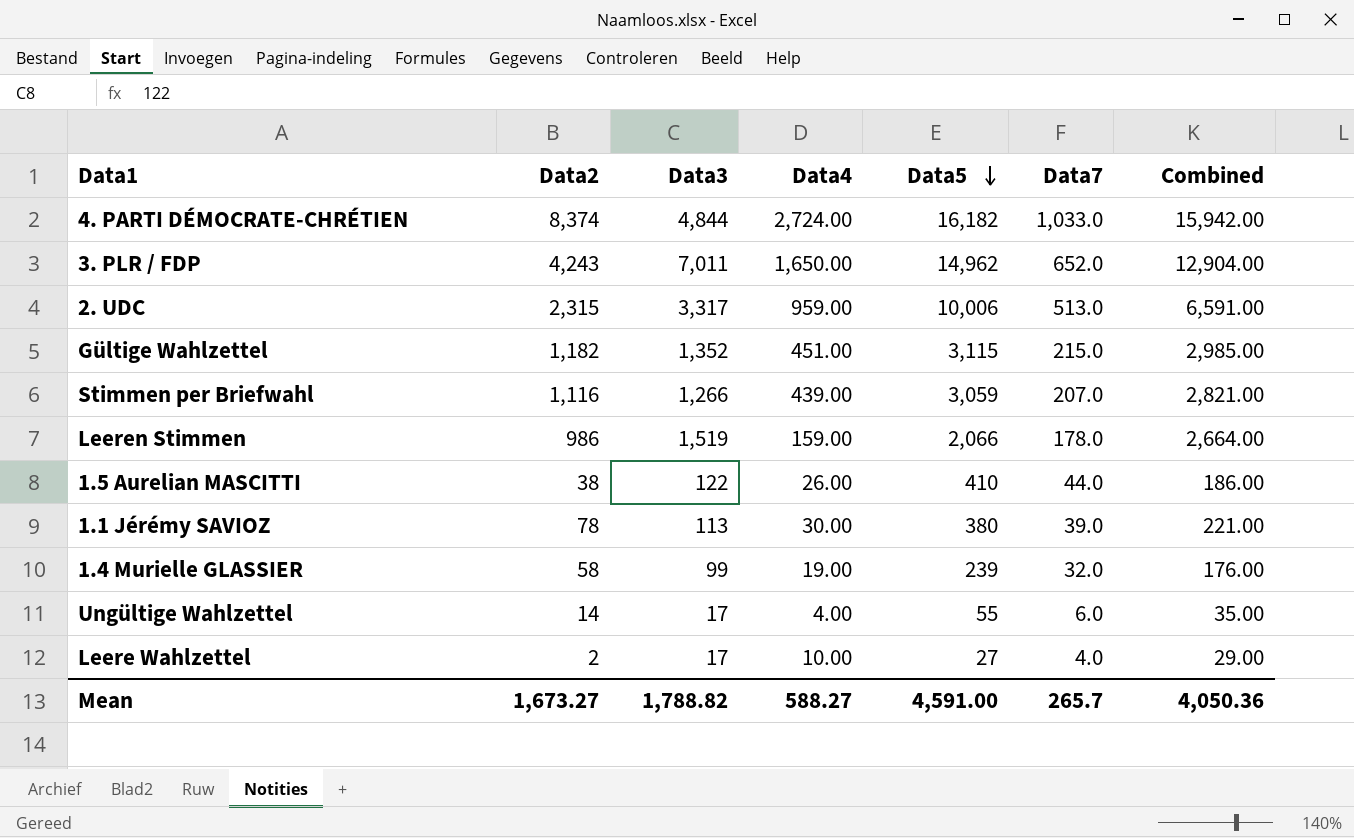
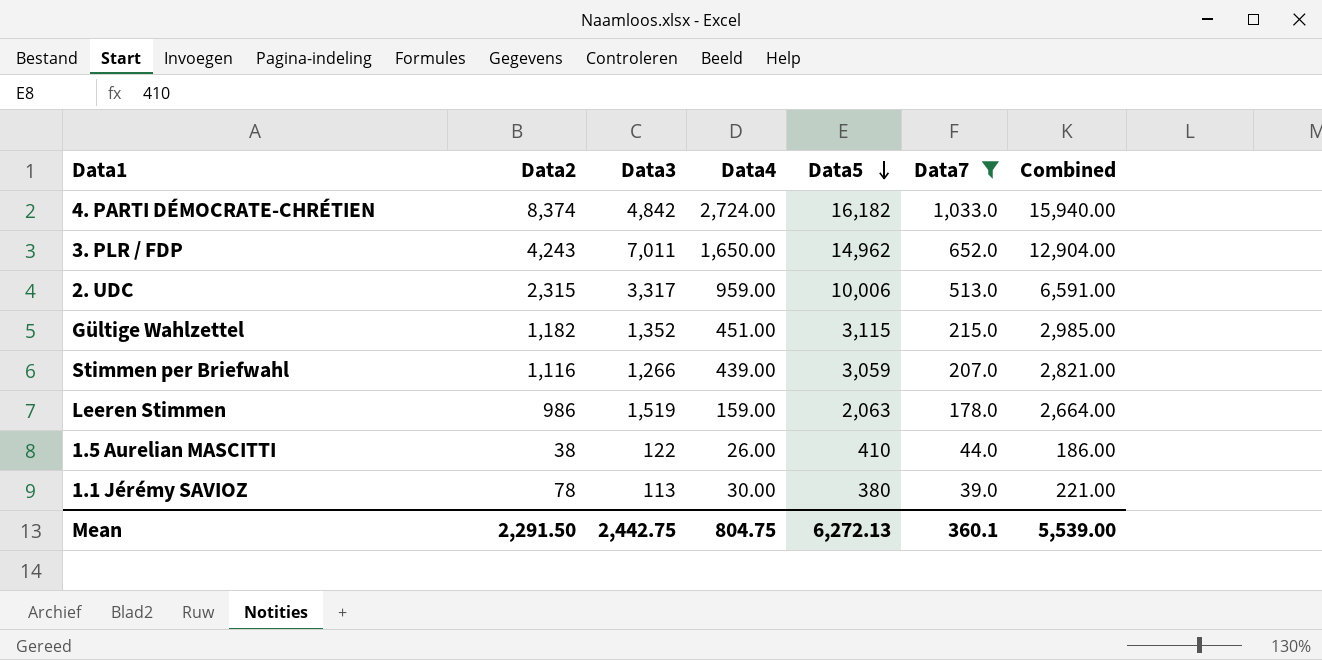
filter: none -> Data7 >= 39.0
4. PARTI DÉMOCRATE-CHRÉTIEN | Data3: 4,844 -> 4,842
4. PARTI DÉMOCRATE-CHRÉTIEN | Combined: 15,942.00 -> 15,940.00
Leeren Stimmen | Data5: 2,066 -> 2,063
Mean | Data2: 1,673.27 -> 2,291.50
Mean | Data3: 1,788.82 -> 2,442.75
Mean | Data4: 588.27 -> 804.75
Mean | Data5: 4,591.00 -> 6,272.13
Mean | Data7: 265.7 -> 360.1
Mean | Combined: 4,050.36 -> 5,539.00

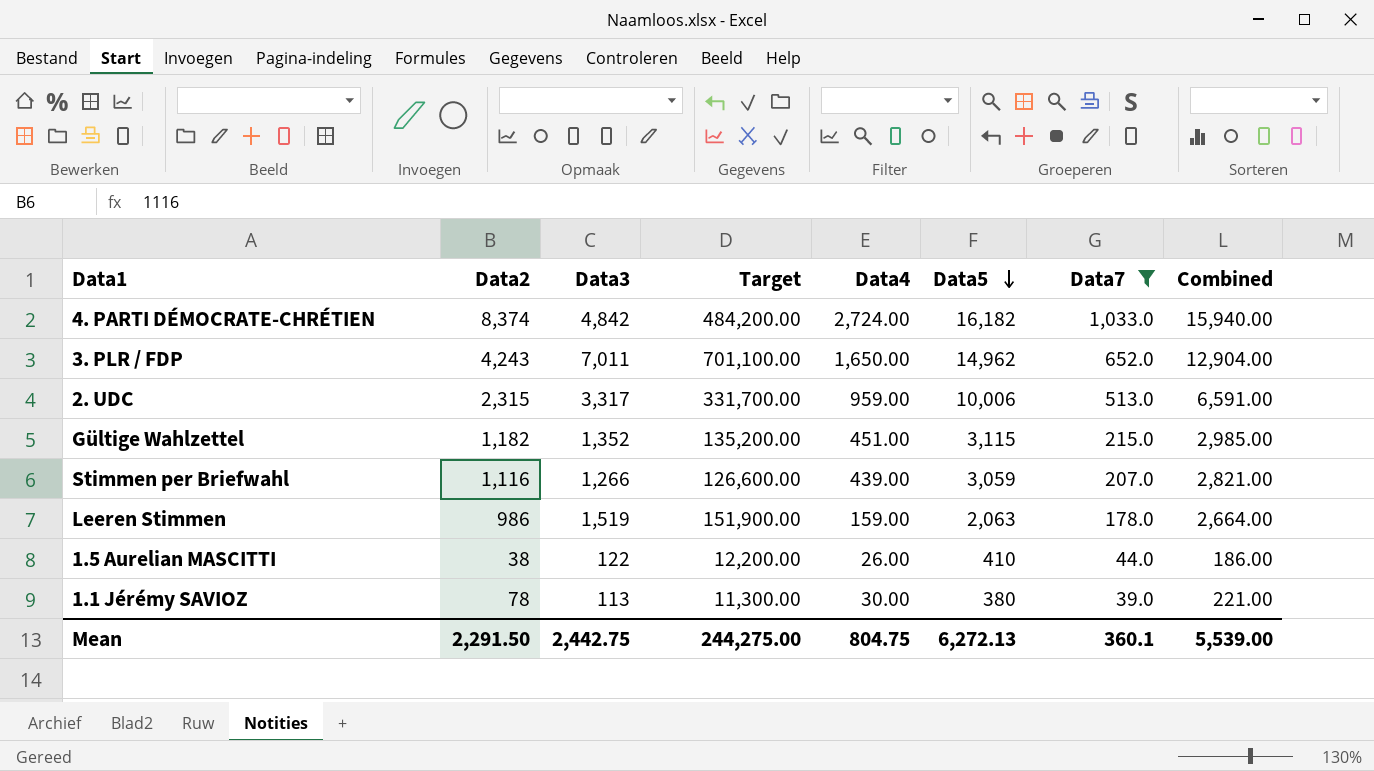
column Target | formula: none -> [Data3] * 100

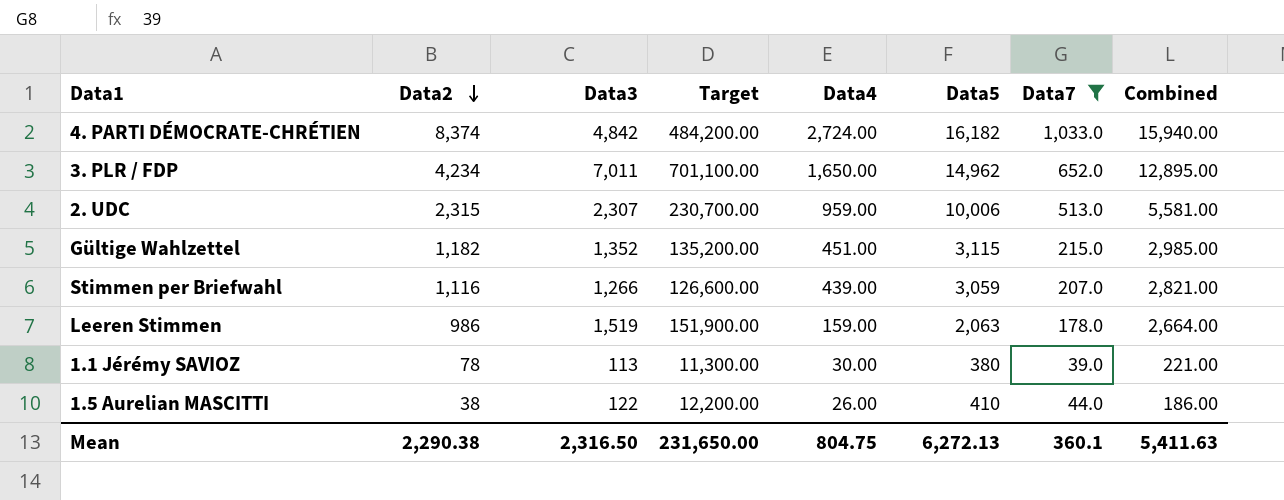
row order: Data5 descending -> Data2 descending
3. PLR / FDP | Data2: 4,243 -> 4,234
3. PLR / FDP | Combined: 12,904.00 -> 12,895.00
2. UDC | Data3: 3,317 -> 2,307
2. UDC | Target: 331,700.00 -> 230,700.00
2. UDC | Combined: 6,591.00 -> 5,581.00
Mean | Data2: 2,291.50 -> 2,290.38
Mean | Data3: 2,442.75 -> 2,316.50
Mean | Target: 244,275.00 -> 231,650.00
Mean | Combined: 5,539.00 -> 5,411.63

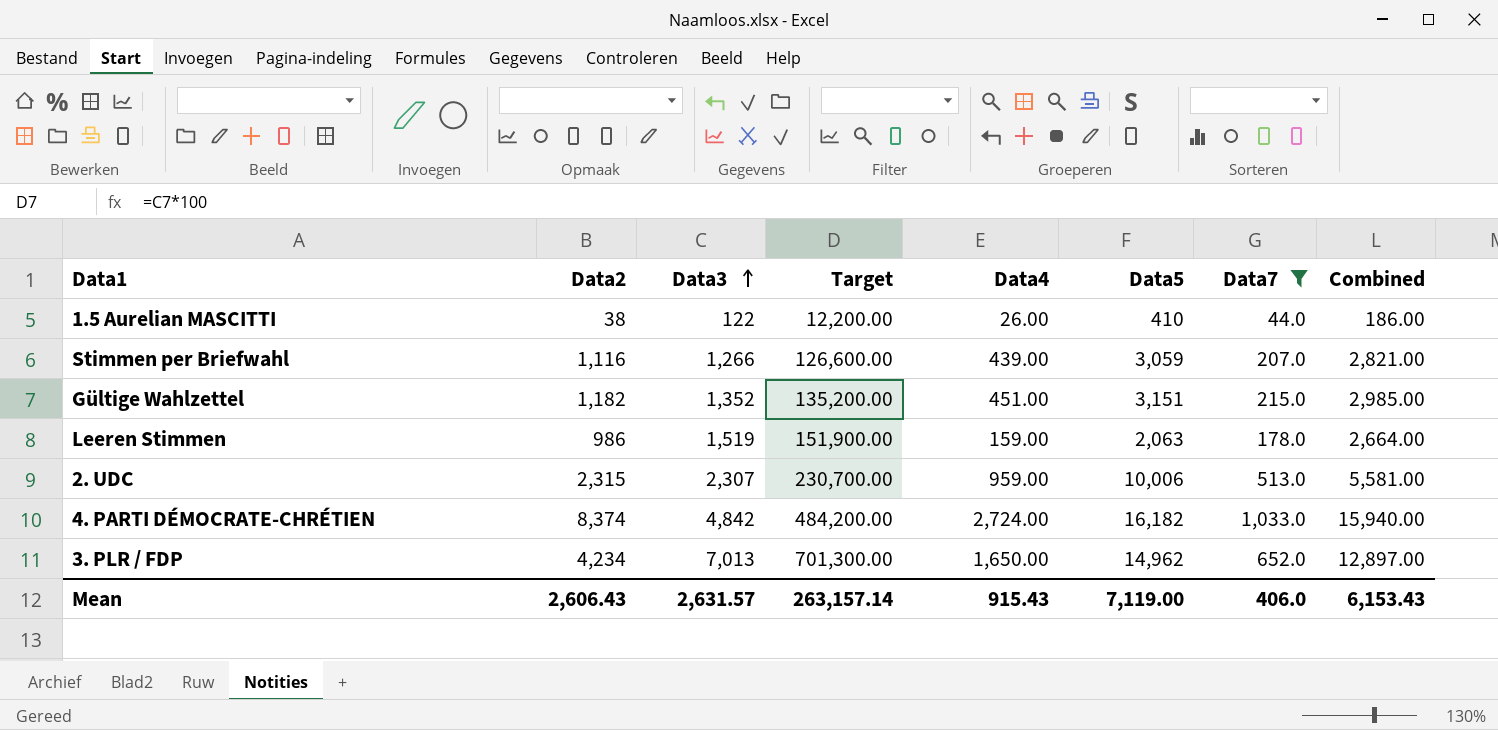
row order: Data2 descending -> Data3 ascending
row 1.1 Jérémy SAVIOZ: 78 | 113 | 11,300.00 | 30.00 | 380 | 39.0 | 221.00 -> none
Gültige Wahlzettel | Data5: 3,115 -> 3,151
3. PLR / FDP | Data3: 7,011 -> 7,013
3. PLR / FDP | Target: 701,100.00 -> 701,300.00
3. PLR / FDP | Combined: 12,895.00 -> 12,897.00
Mean | Data2: 2,290.38 -> 2,606.43
Mean | Data3: 2,316.50 -> 2,631.57
Mean | Target: 231,650.00 -> 263,157.14
Mean | Data4: 804.75 -> 915.43
Mean | Data5: 6,272.13 -> 7,119.00
Mean | Data7: 360.1 -> 406.0
Mean | Combined: 5,411.63 -> 6,153.43

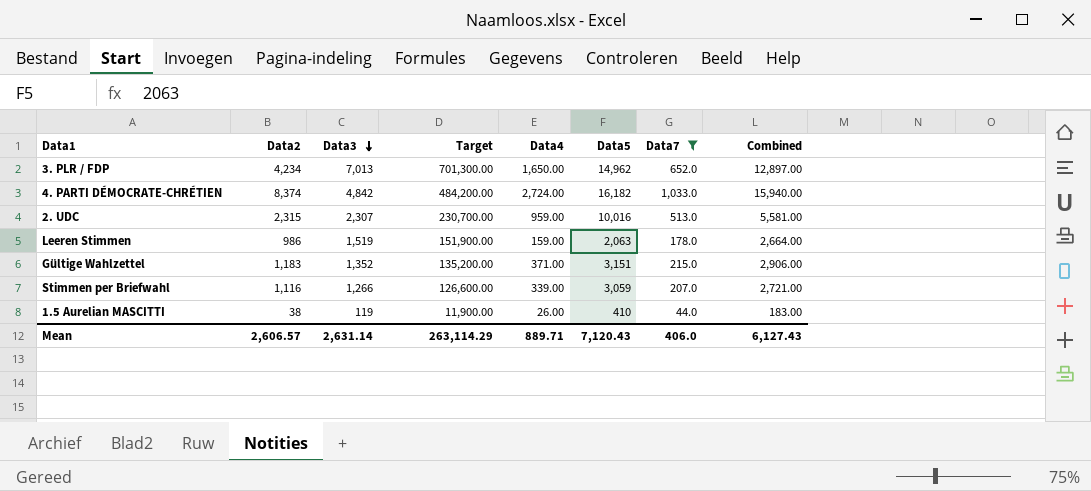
row order: Data3 ascending -> Data3 descending
2. UDC | Data5: 10,006 -> 10,016
Gültige Wahlzettel | Data2: 1,182 -> 1,183
Gültige Wahlzettel | Data4: 451.00 -> 371.00
Gültige Wahlzettel | Combined: 2,985.00 -> 2,906.00
Stimmen per Briefwahl | Data4: 439.00 -> 339.00
Stimmen per Briefwahl | Combined: 2,821.00 -> 2,721.00
1.5 Aurelian MASCITTI | Data3: 122 -> 119
1.5 Aurelian MASCITTI | Target: 12,200.00 -> 11,900.00
1.5 Aurelian MASCITTI | Combined: 186.00 -> 183.00
Mean | Data2: 2,606.43 -> 2,606.57
Mean | Data3: 2,631.57 -> 2,631.14
Mean | Target: 263,157.14 -> 263,114.29
Mean | Data4: 915.43 -> 889.71
Mean | Data5: 7,119.00 -> 7,120.43
Mean | Combined: 6,153.43 -> 6,127.43

